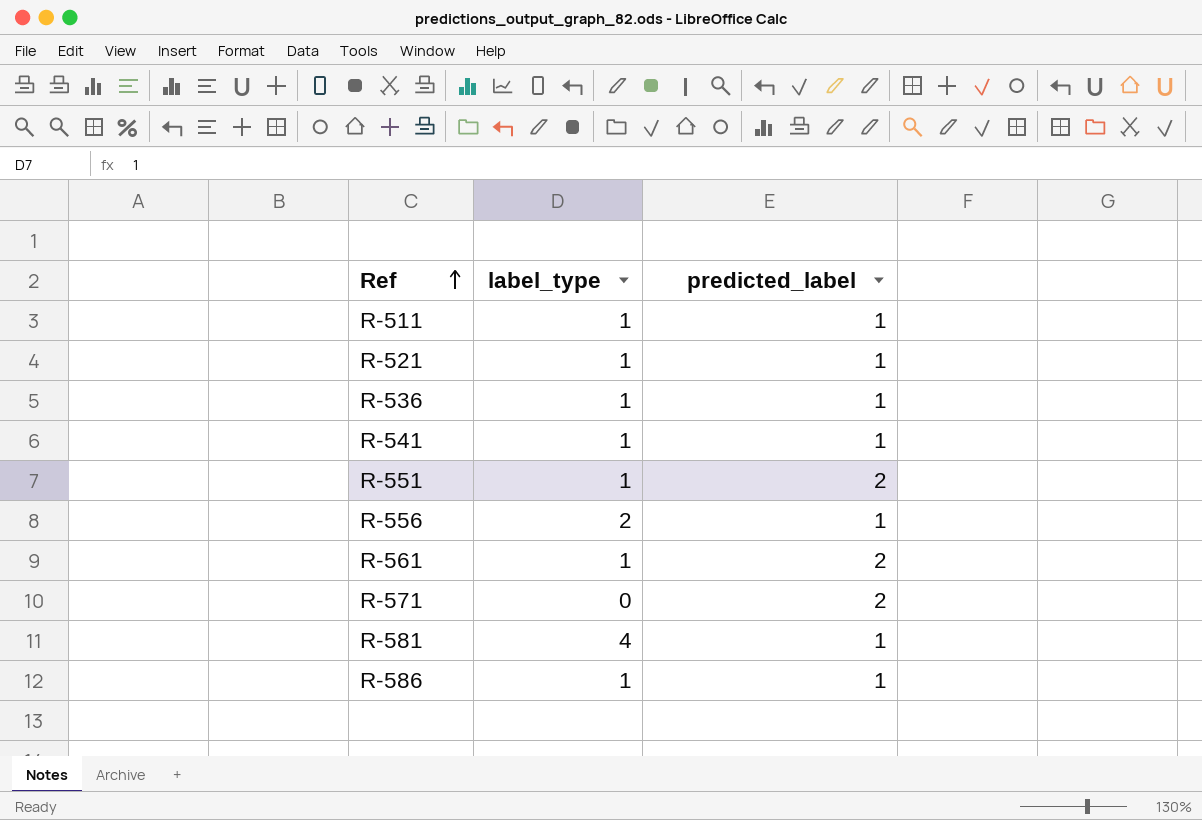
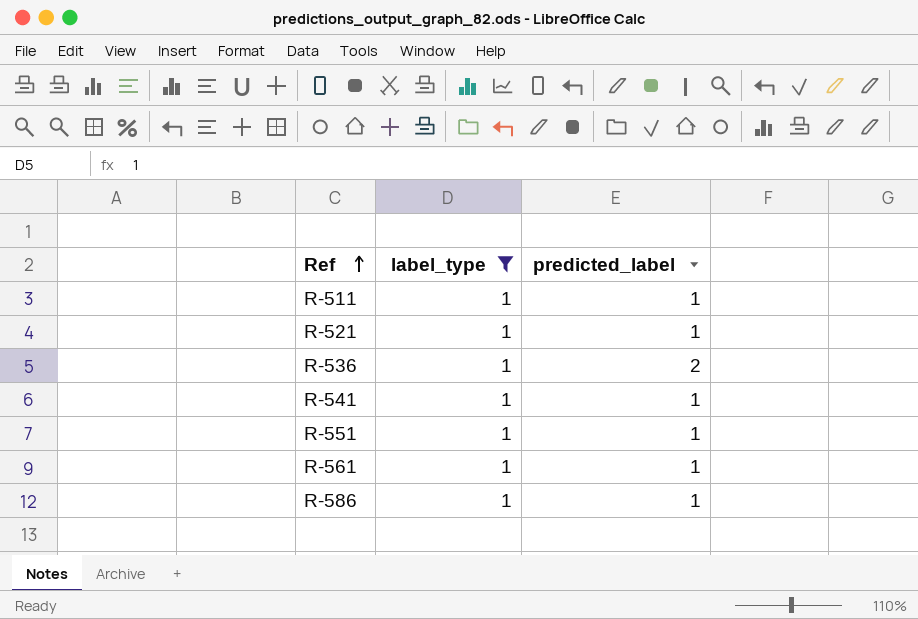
filter: none -> label_type = 1
R-536 | predicted_label: 1 -> 2
R-551 | predicted_label: 2 -> 1
R-561 | predicted_label: 2 -> 1

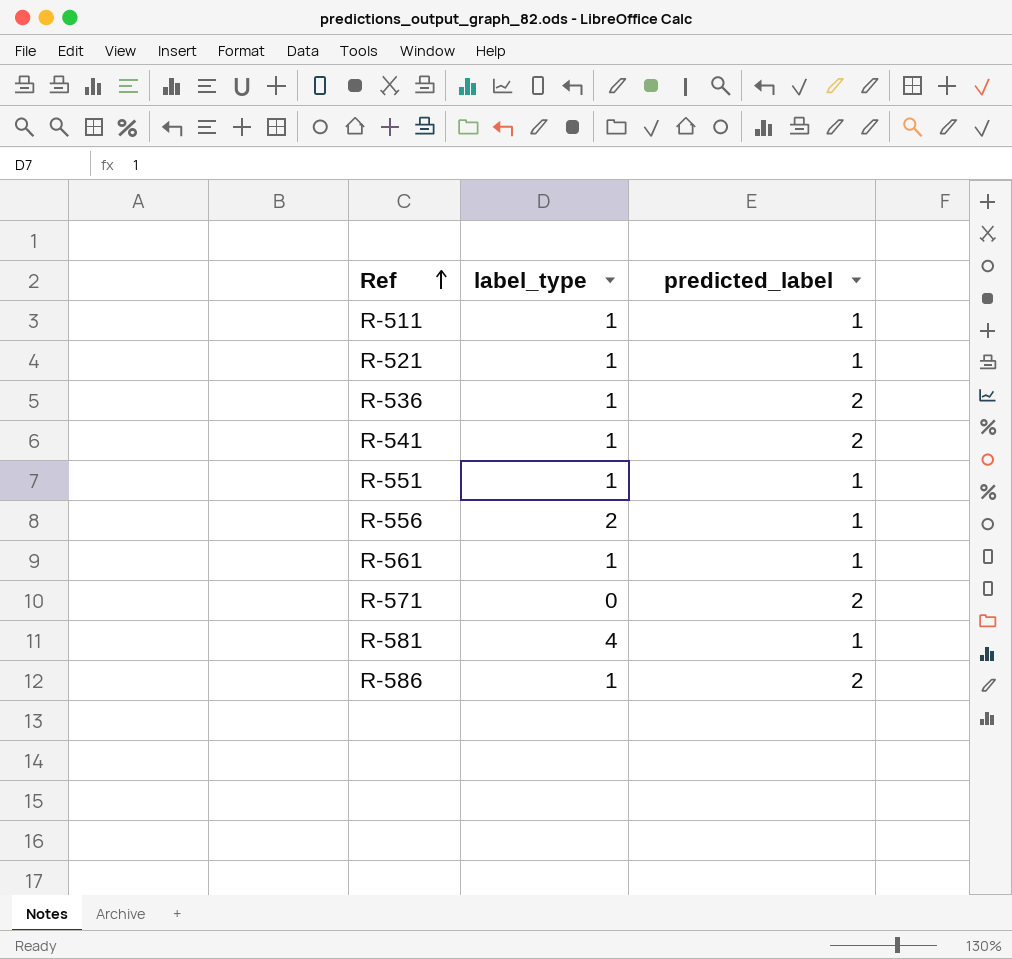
filter: label_type = 1 -> none
R-541 | predicted_label: 1 -> 2
R-586 | predicted_label: 1 -> 2

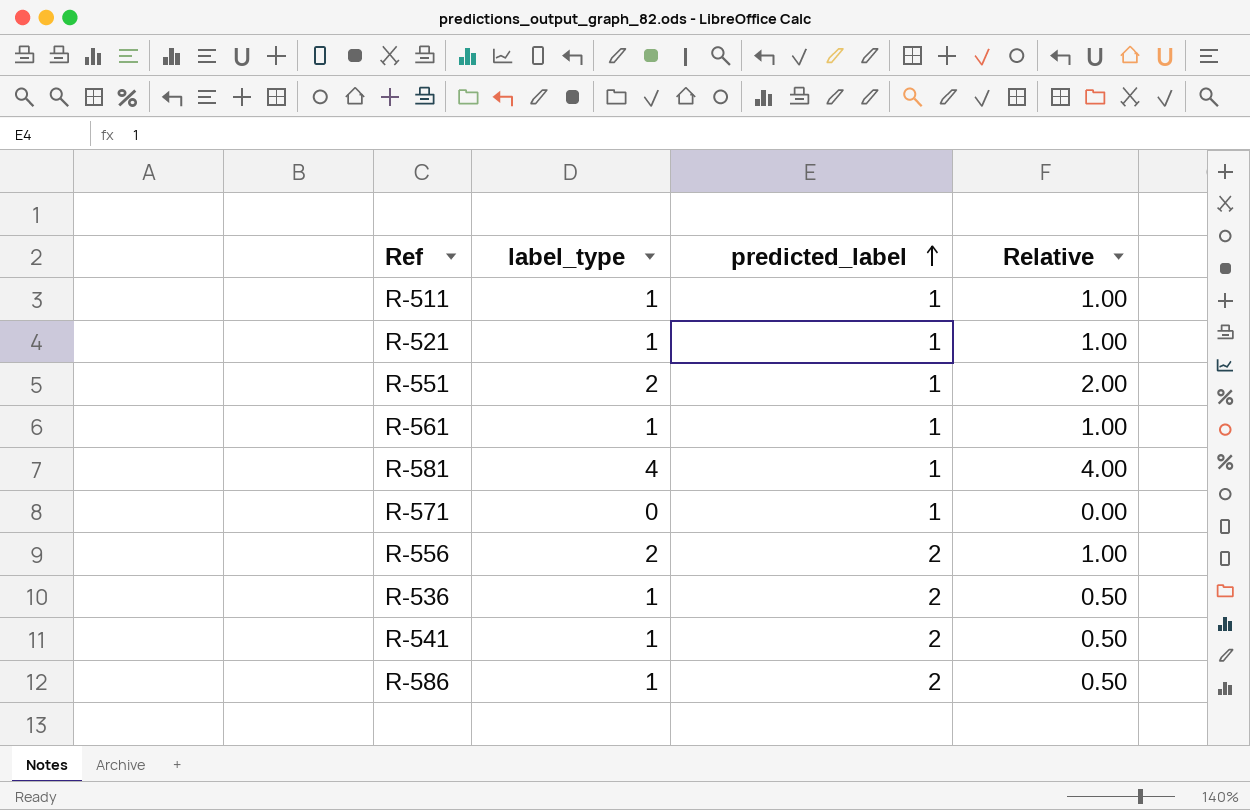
row order: Ref ascending -> predicted_label ascending
column Relative | formula: none -> [label_type] / [predicted_label]
R-551 | label_type: 1 -> 2
R-571 | predicted_label: 2 -> 1
R-556 | predicted_label: 1 -> 2

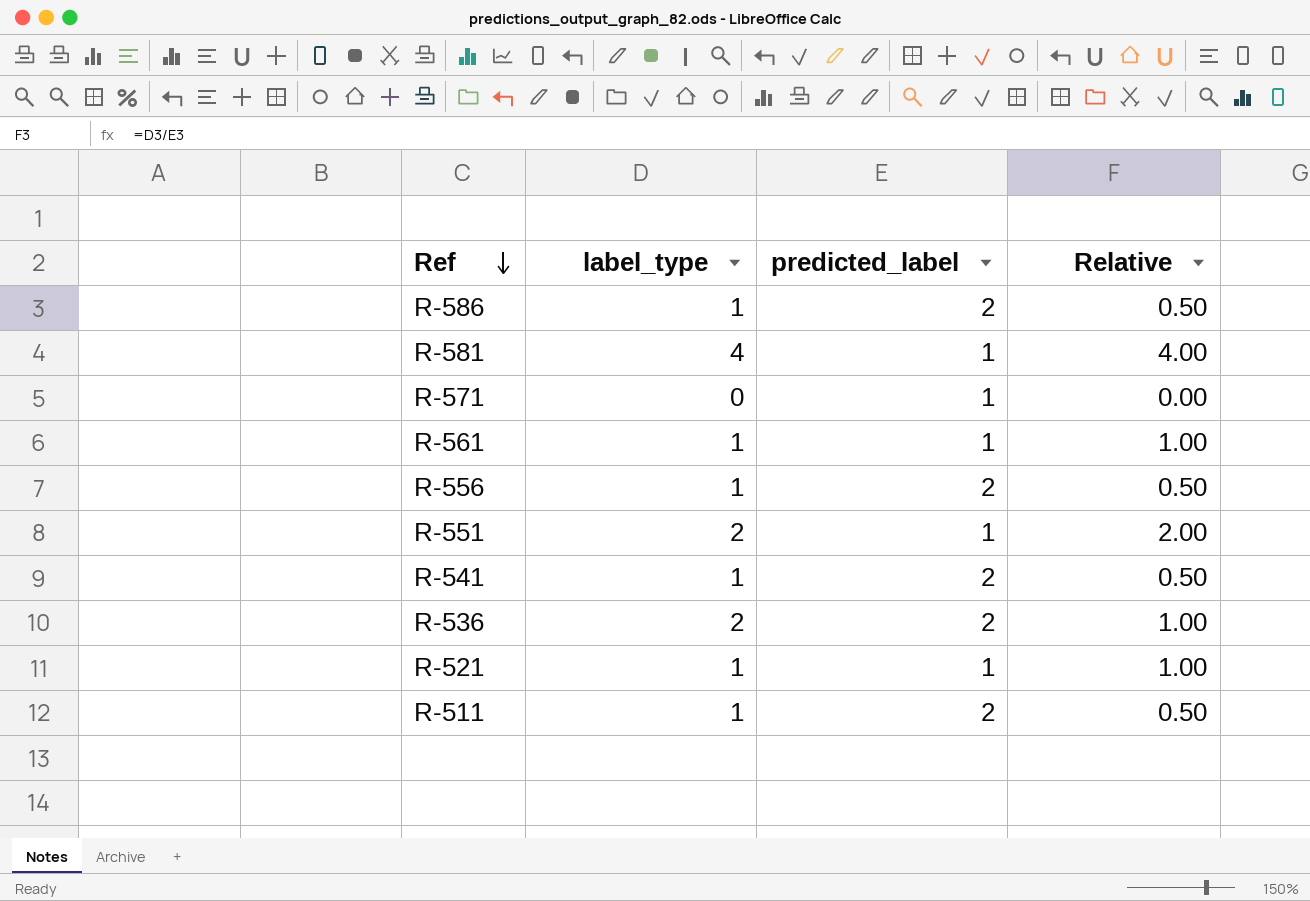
row order: predicted_label ascending -> Ref descending
R-556 | label_type: 2 -> 1
R-556 | Relative: 1.00 -> 0.50
R-536 | label_type: 1 -> 2
R-536 | Relative: 0.50 -> 1.00
R-511 | predicted_label: 1 -> 2
R-511 | Relative: 1.00 -> 0.50

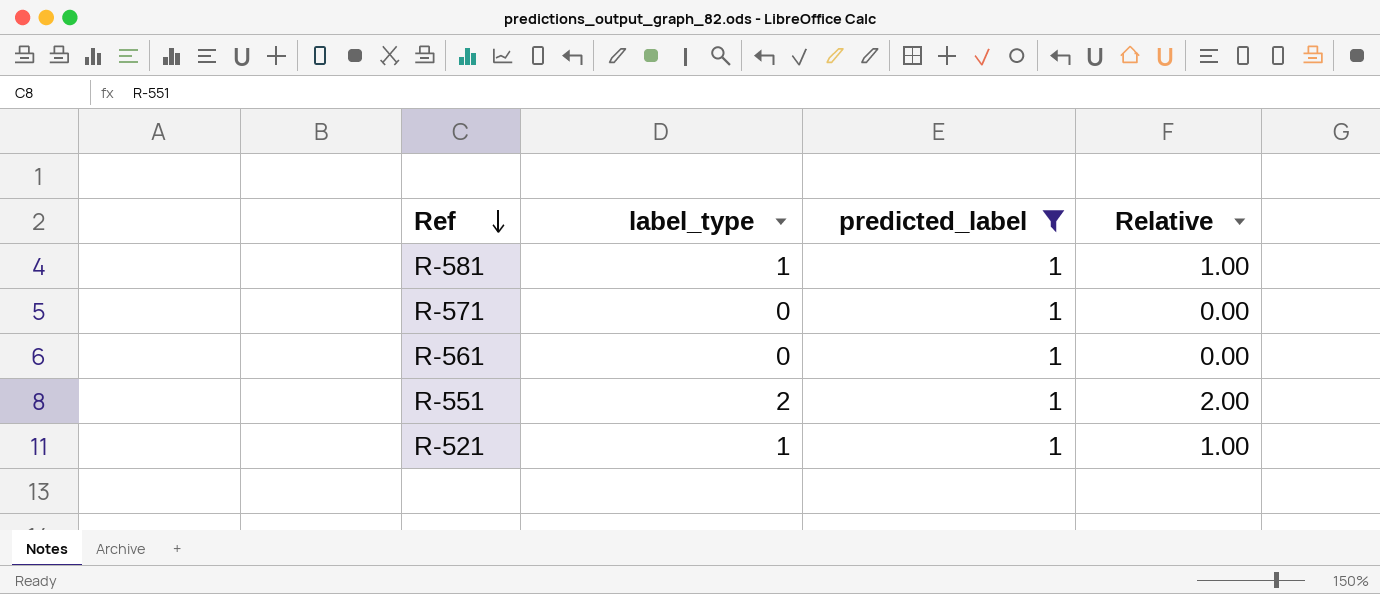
filter: none -> predicted_label = 1
R-581 | label_type: 4 -> 1
R-581 | Relative: 4.00 -> 1.00
R-561 | label_type: 1 -> 0
R-561 | Relative: 1.00 -> 0.00

